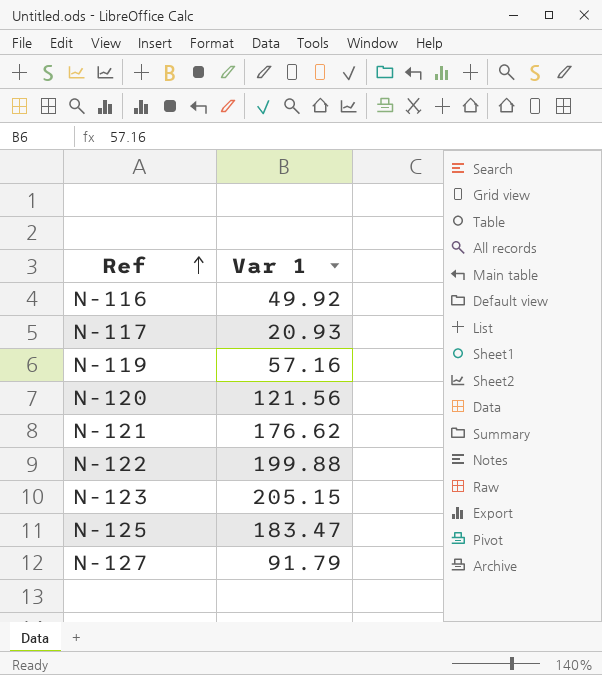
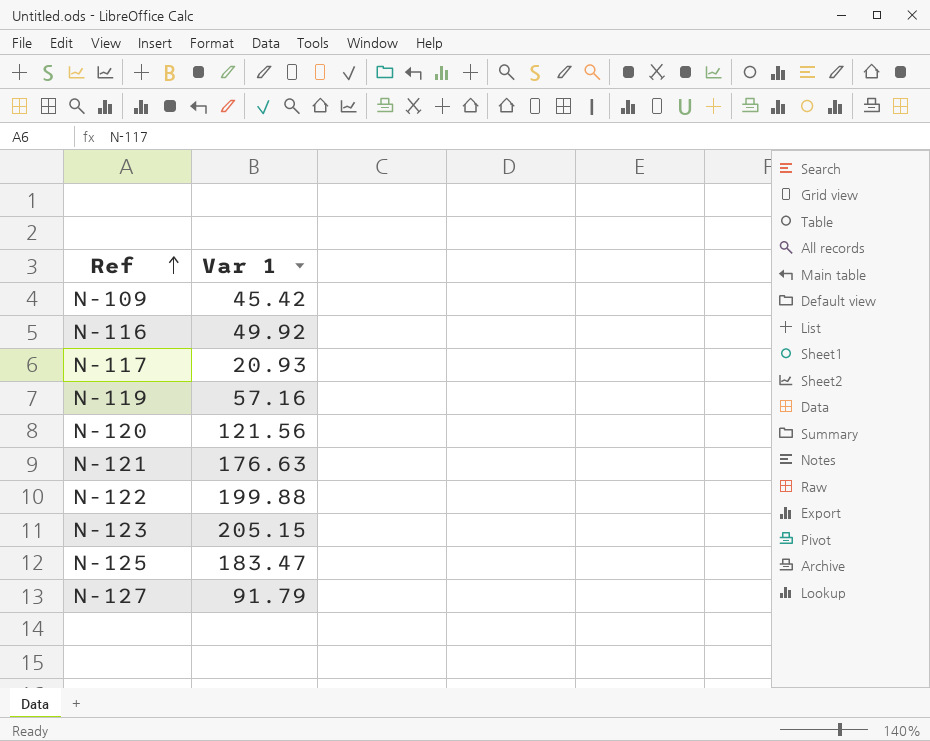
row N-109: none -> 45.42
N-121 | Var 1: 176.62 -> 176.63

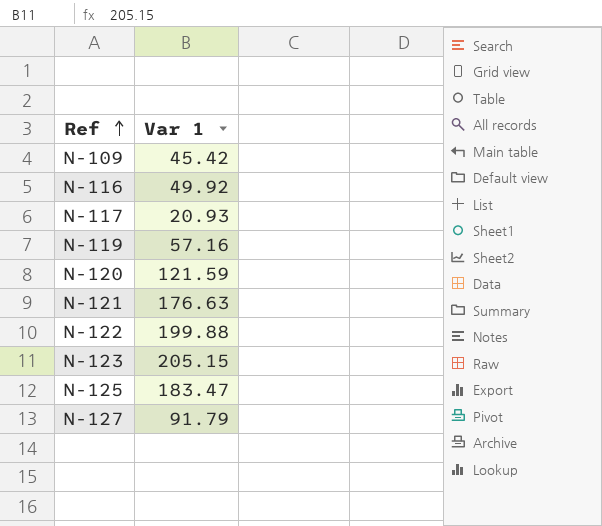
N-120 | Var 1: 121.56 -> 121.59

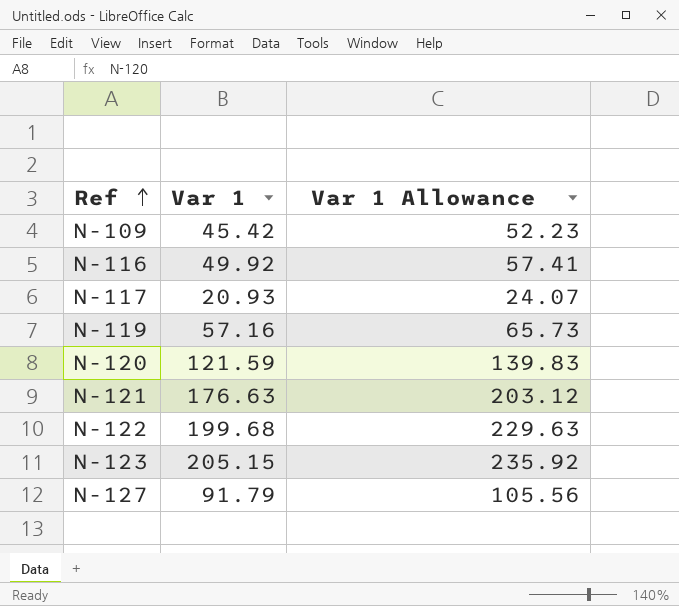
column Var 1 Allowance | formula: none -> [Var 1] * 1.15
row N-125: 183.47 -> none
N-122 | Var 1: 199.88 -> 199.68

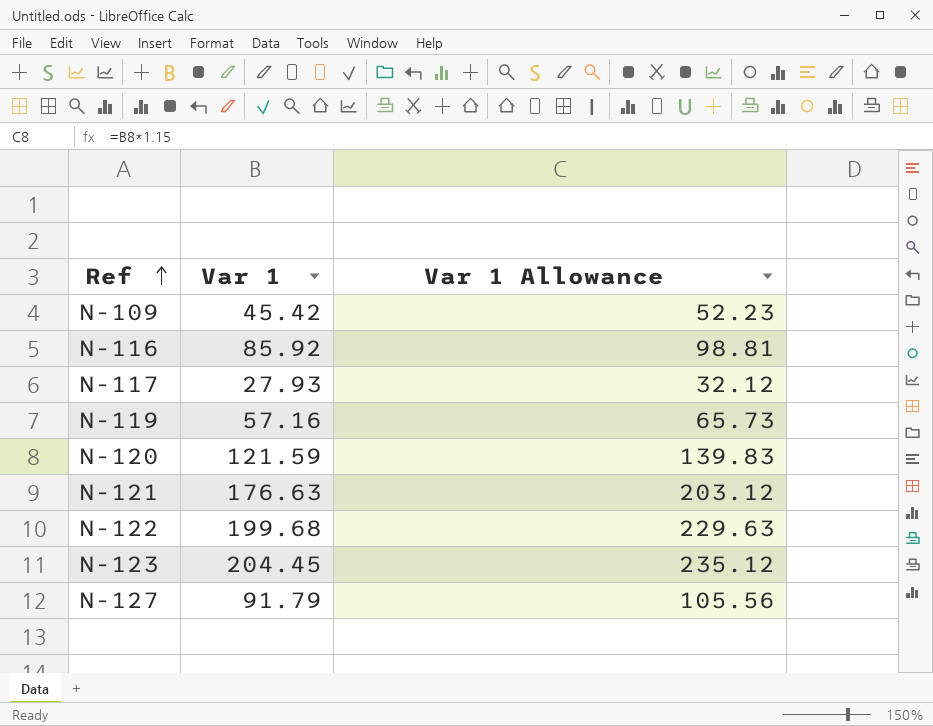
N-116 | Var 1: 49.92 -> 85.92
N-116 | Var 1 Allowance: 57.41 -> 98.81
N-117 | Var 1: 20.93 -> 27.93
N-117 | Var 1 Allowance: 24.07 -> 32.12
N-123 | Var 1: 205.15 -> 204.45
N-123 | Var 1 Allowance: 235.92 -> 235.12

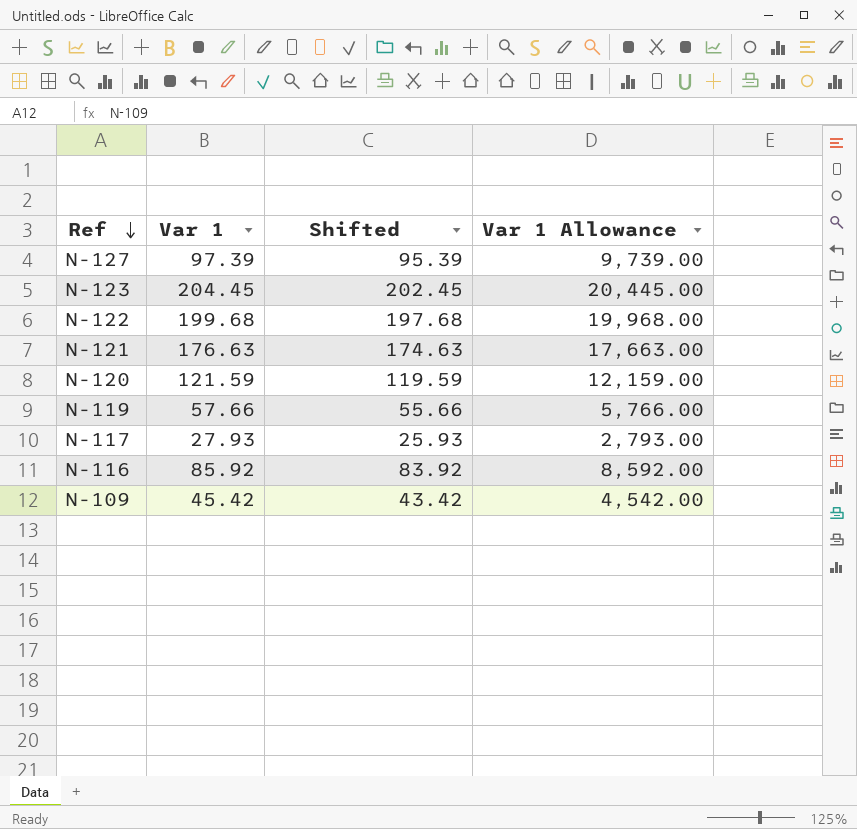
row order: Ref ascending -> Ref descending
column Shifted | formula: none -> [Var 1] - 2
column Var 1 Allowance | formula: [Var 1] * 1.15 -> [Var 1] * 100
N-127 | Var 1: 91.79 -> 97.39
N-119 | Var 1: 57.16 -> 57.66

